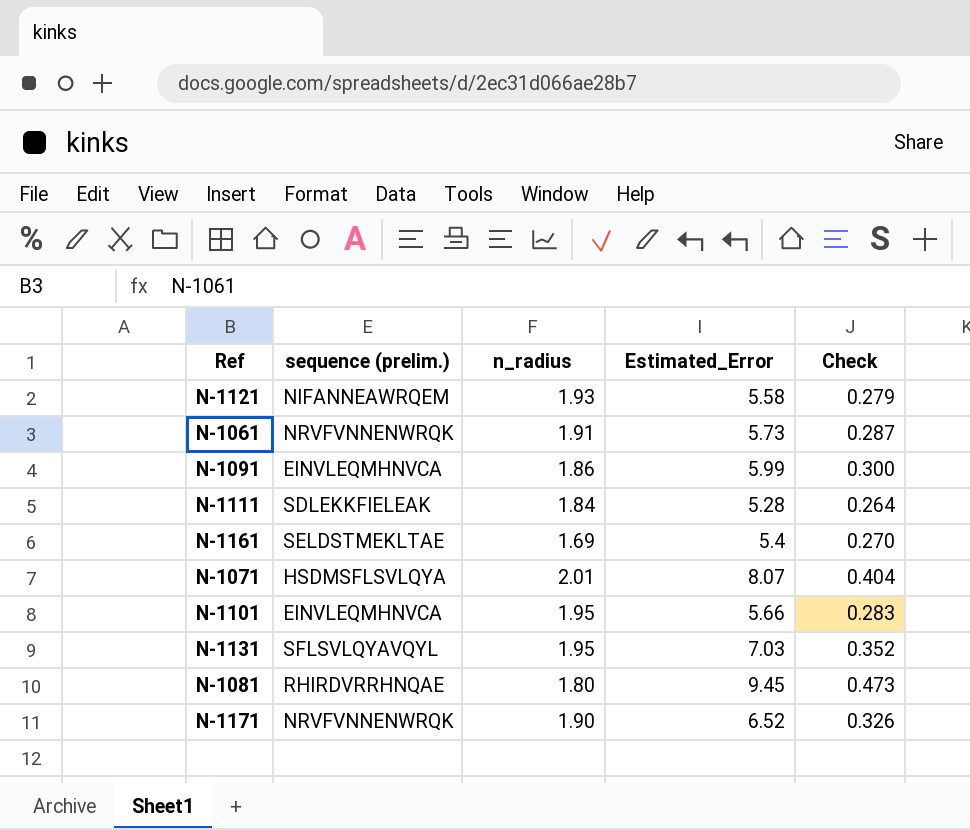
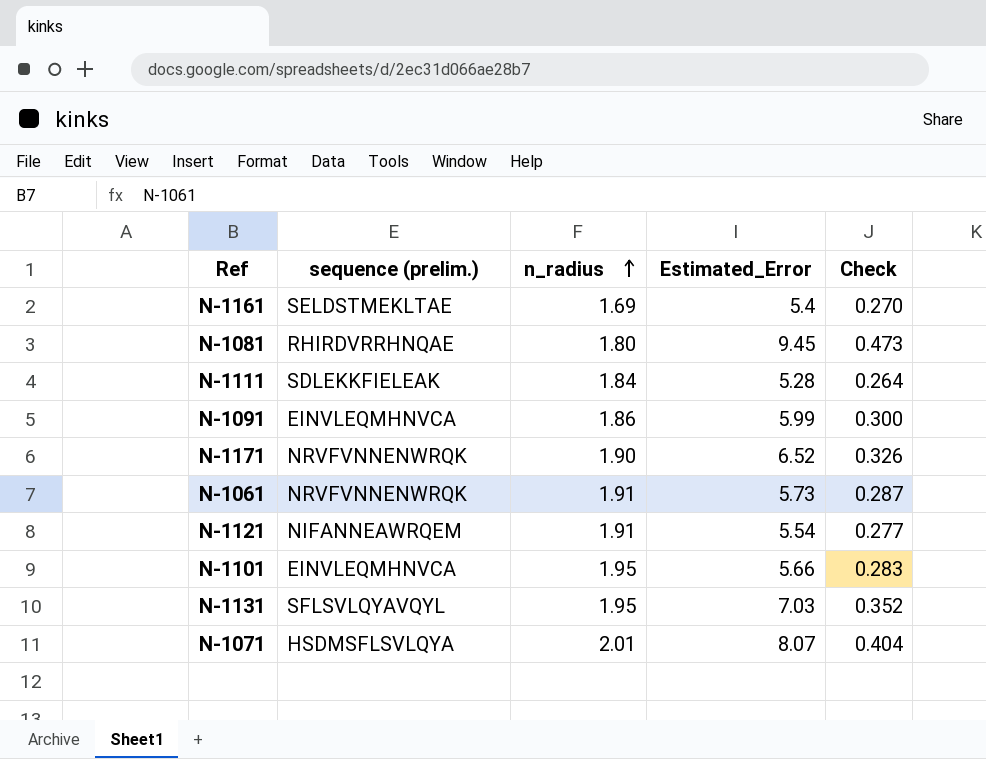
row order: none -> n_radius ascending
N-1121 | n_radius: 1.93 -> 1.91
N-1121 | Estimated_Error: 5.58 -> 5.54
N-1121 | Check: 0.279 -> 0.277

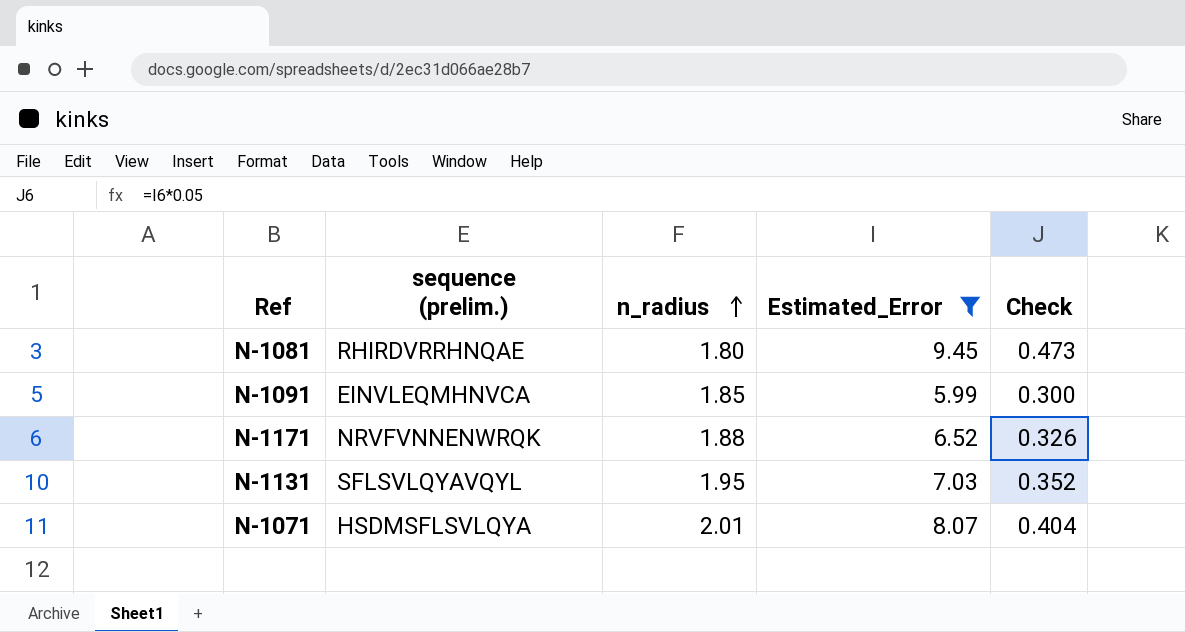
filter: none -> Estimated_Error >= 5.99
N-1091 | n_radius: 1.86 -> 1.85
N-1171 | n_radius: 1.90 -> 1.88

